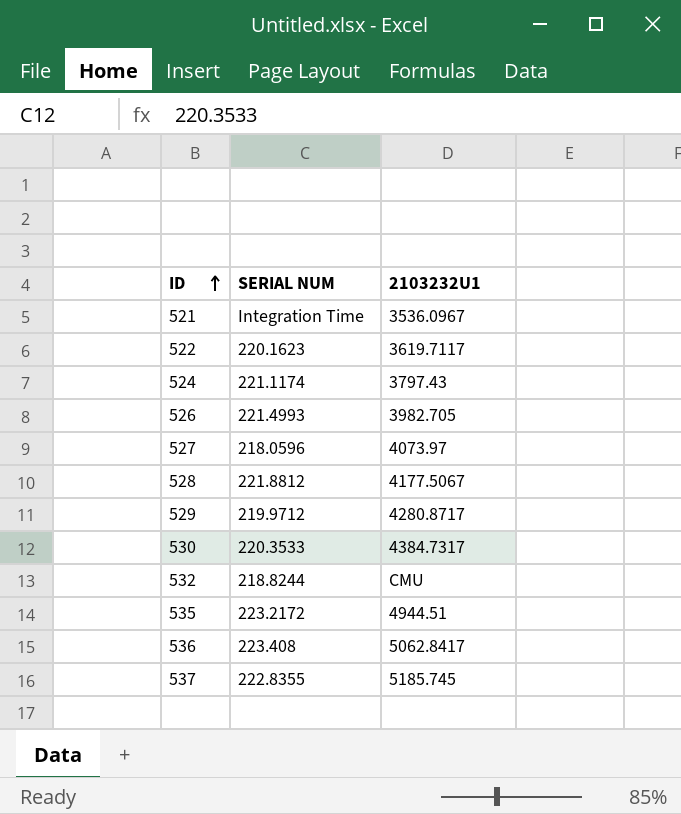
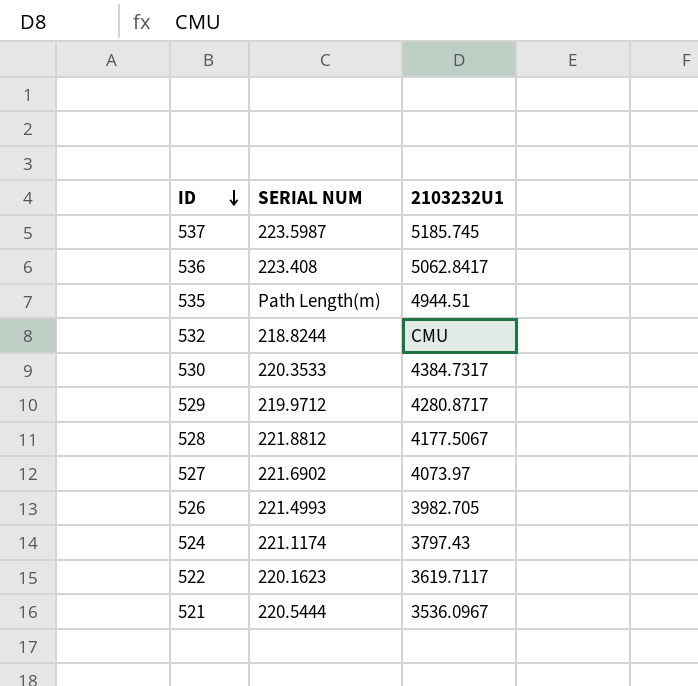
row order: ID ascending -> ID descending
537 | SERIAL NUM: 222.8355 -> 223.5987
535 | SERIAL NUM: 223.2172 -> Path Length(m)
527 | SERIAL NUM: 218.0596 -> 221.6902
521 | SERIAL NUM: Integration Time -> 220.5444

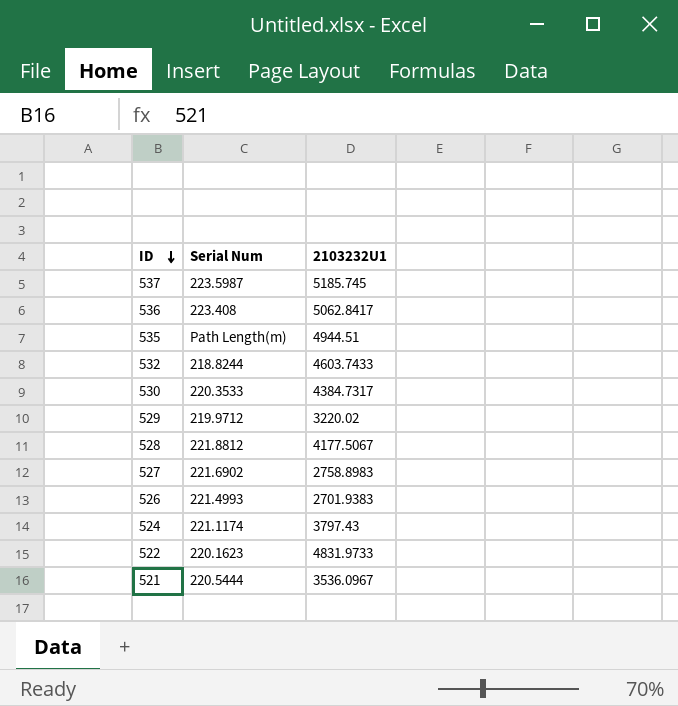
column name: SERIAL NUM -> Serial Num
532 | 2103232U1: CMU -> 4603.7433
529 | 2103232U1: 4280.8717 -> 3220.02
527 | 2103232U1: 4073.97 -> 2758.8983
526 | 2103232U1: 3982.705 -> 2701.9383
522 | 2103232U1: 3619.7117 -> 4831.9733

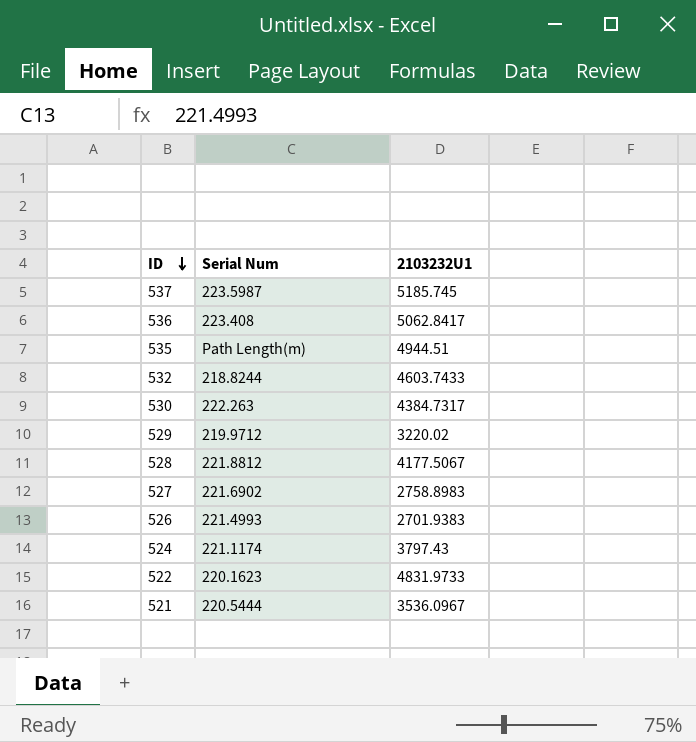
530 | Serial Num: 220.3533 -> 222.263

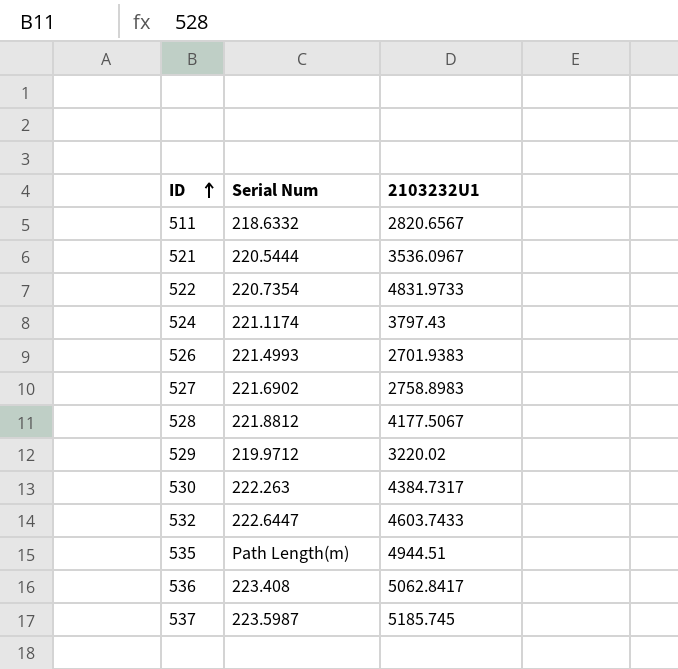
row order: ID descending -> ID ascending
row 511: none -> 218.6332 | 2820.6567
522 | Serial Num: 220.1623 -> 220.7354
532 | Serial Num: 218.8244 -> 222.6447

